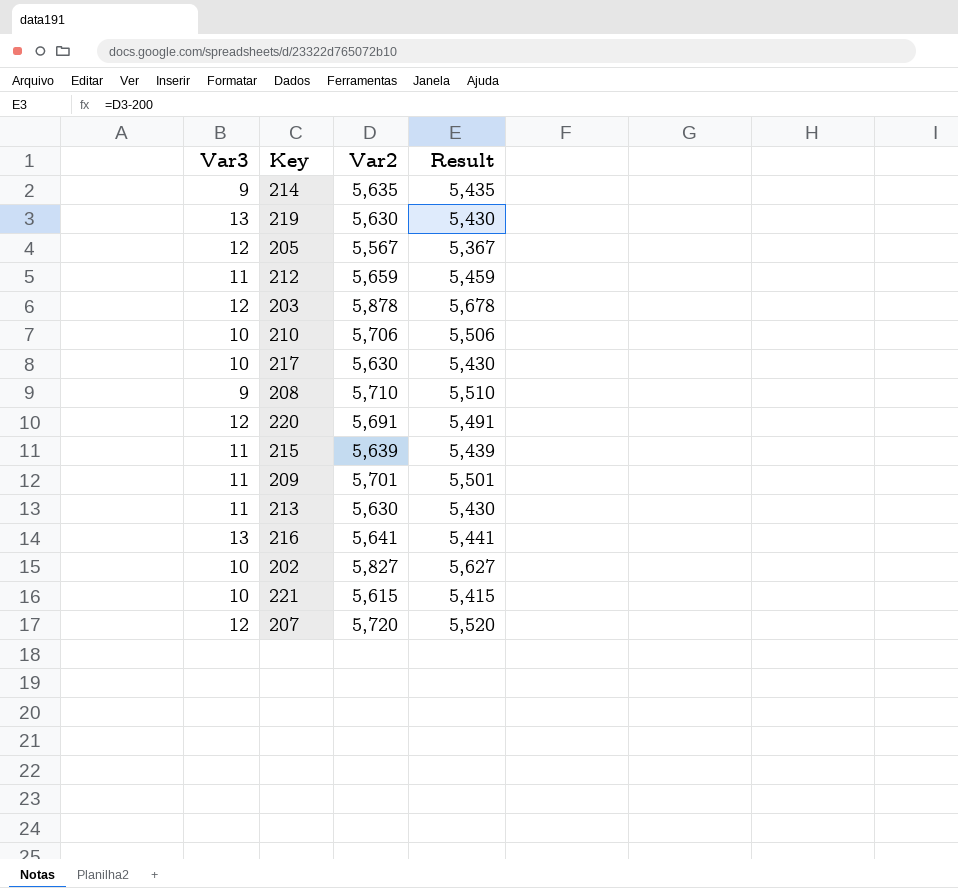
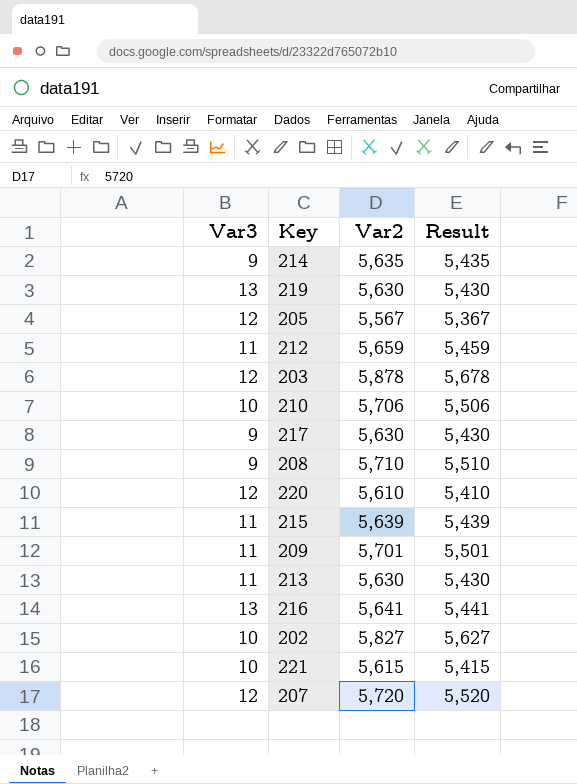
217 | Var3: 10 -> 9
220 | Var2: 5,691 -> 5,610
220 | Result: 5,491 -> 5,410

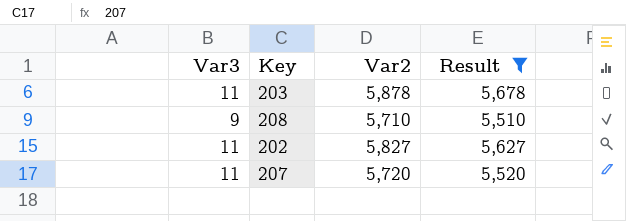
filter: none -> Result >= 5,510
203 | Var3: 12 -> 11
202 | Var3: 10 -> 11
207 | Var3: 12 -> 11

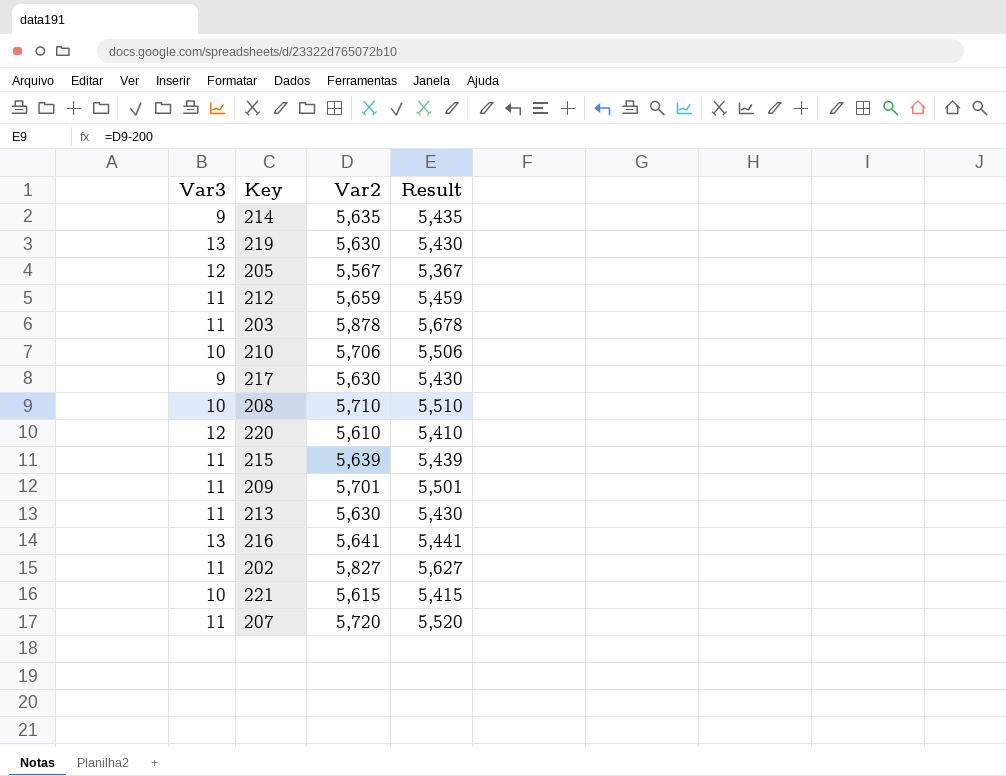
filter: Result >= 5,510 -> none
208 | Var3: 9 -> 10

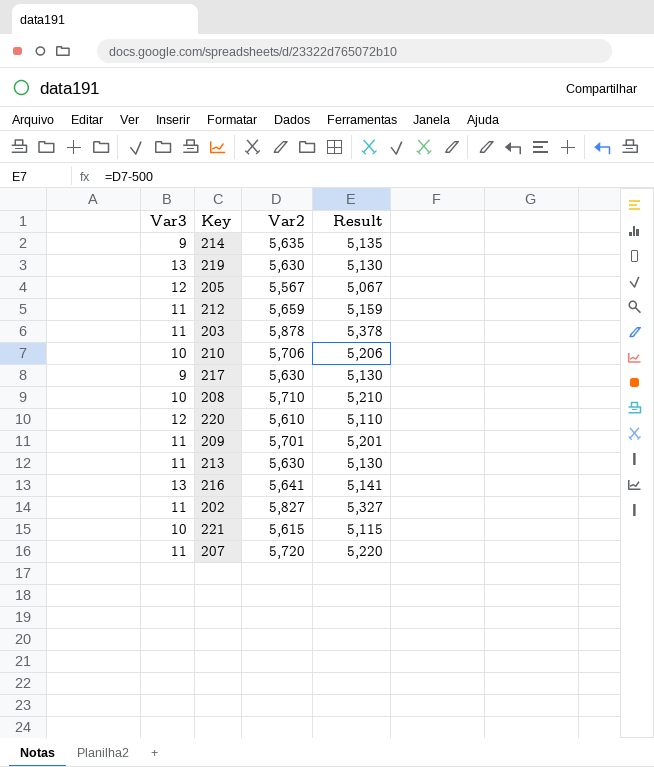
column Result | formula: [Var2] - 200 -> [Var2] - 500
row 215: 11 | 5,639 | 5,439 -> none

